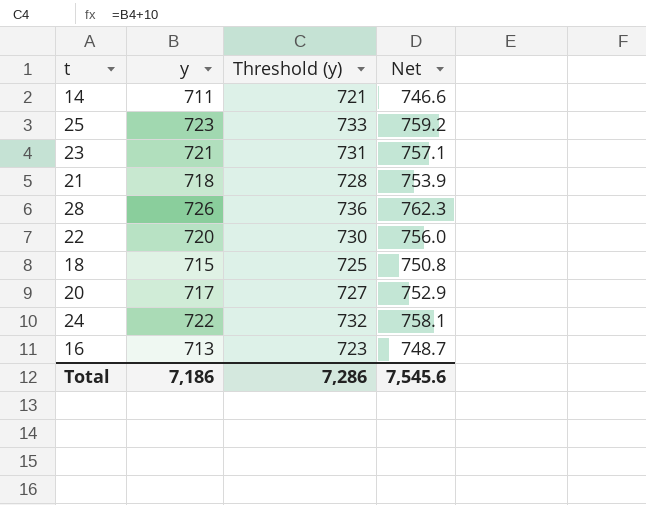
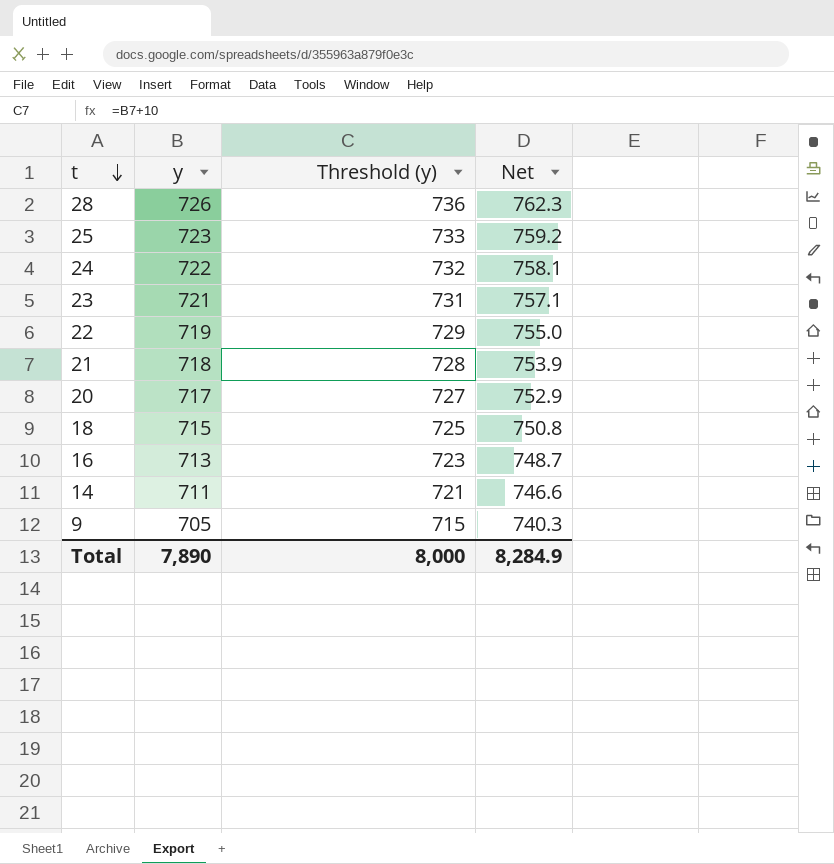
row order: none -> t descending
22 | y: 720 -> 719
22 | Threshold (y): 730 -> 729
22 | Net: 756.0 -> 755.0
row 9: none -> 705 | 715 | 740.3
Total | y: 7,186 -> 7,890
Total | Threshold (y): 7,286 -> 8,000
Total | Net: 7,545.6 -> 8,284.9

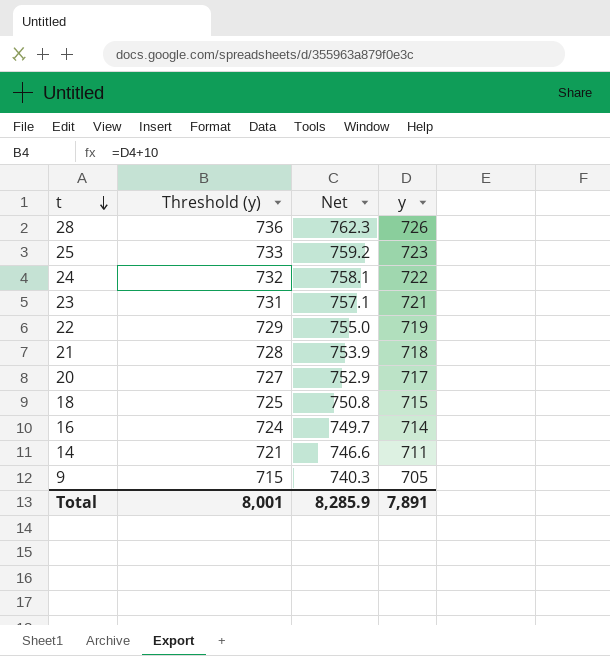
column y | position: 2 -> 4
16 | Threshold (y): 723 -> 724
16 | Net: 748.7 -> 749.7
16 | y: 713 -> 714
Total | Threshold (y): 8,000 -> 8,001
Total | Net: 8,284.9 -> 8,285.9
Total | y: 7,890 -> 7,891

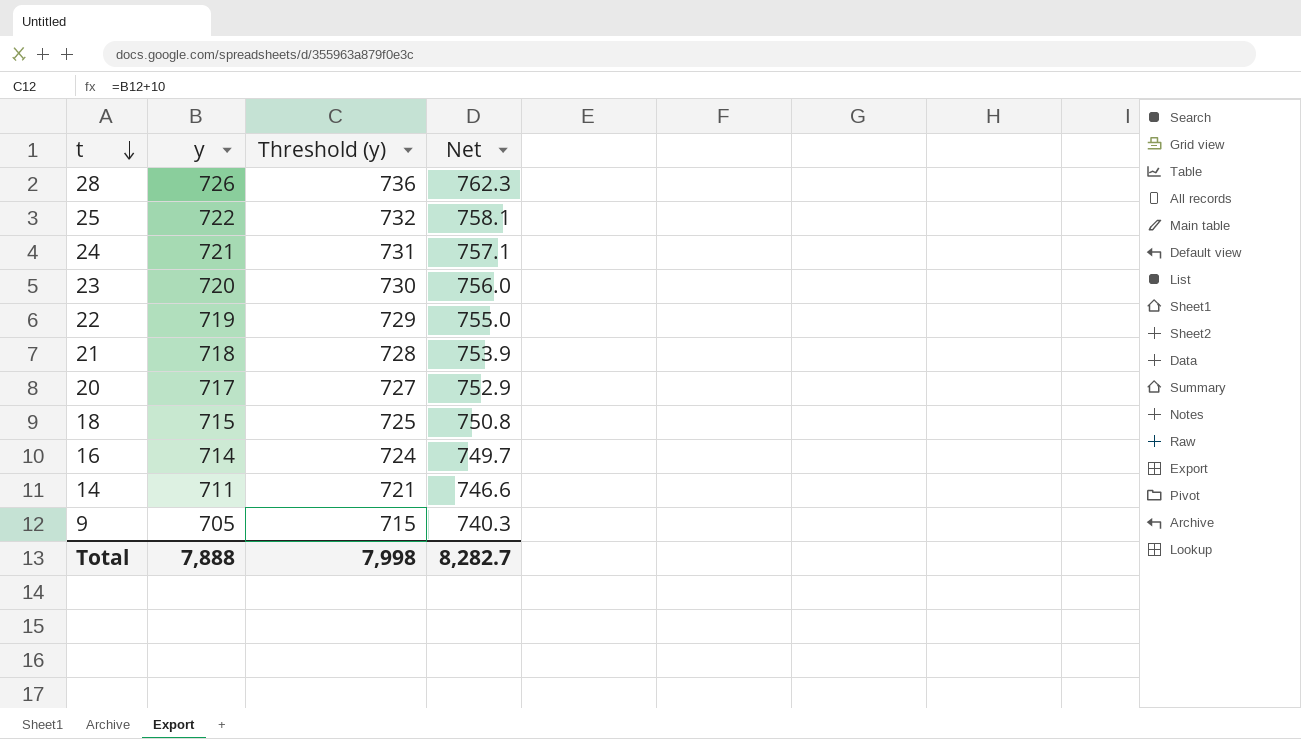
column y | position: 4 -> 2
25 | y: 723 -> 722
25 | Threshold (y): 733 -> 732
25 | Net: 759.2 -> 758.1
24 | y: 722 -> 721
24 | Threshold (y): 732 -> 731
24 | Net: 758.1 -> 757.1
23 | y: 721 -> 720
23 | Threshold (y): 731 -> 730
23 | Net: 757.1 -> 756.0
Total | y: 7,891 -> 7,888
Total | Threshold (y): 8,001 -> 7,998
Total | Net: 8,285.9 -> 8,282.7

